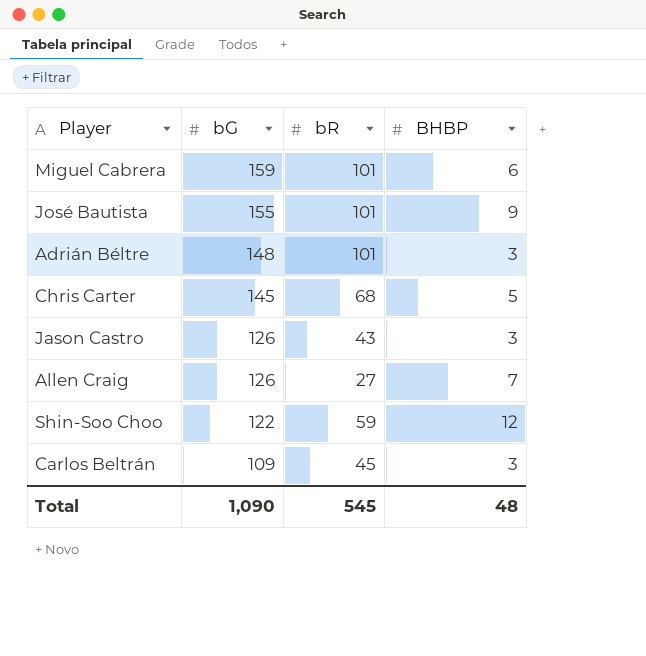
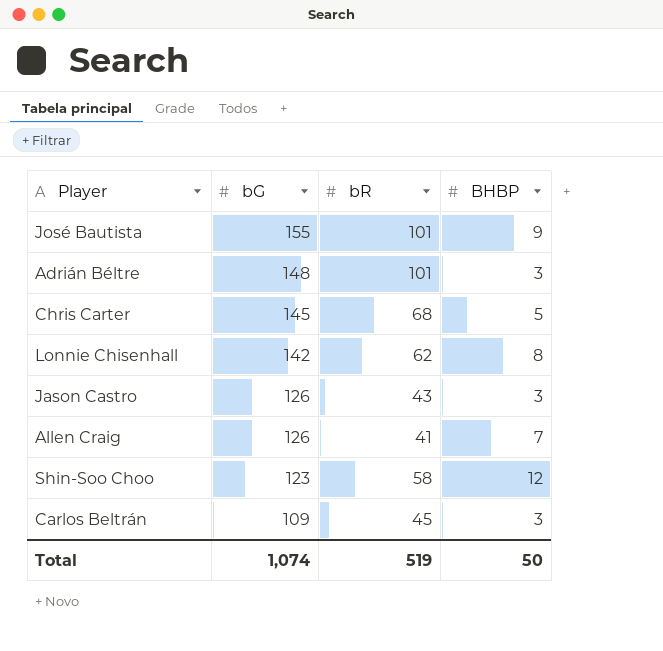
row Miguel Cabrera: 159 | 101 | 6 -> none
row Lonnie Chisenhall: none -> 142 | 62 | 8
Allen Craig | bR: 27 -> 41
Shin-Soo Choo | bG: 122 -> 123
Shin-Soo Choo | bR: 59 -> 58
Total | bG: 1,090 -> 1,074
Total | bR: 545 -> 519
Total | BHBP: 48 -> 50

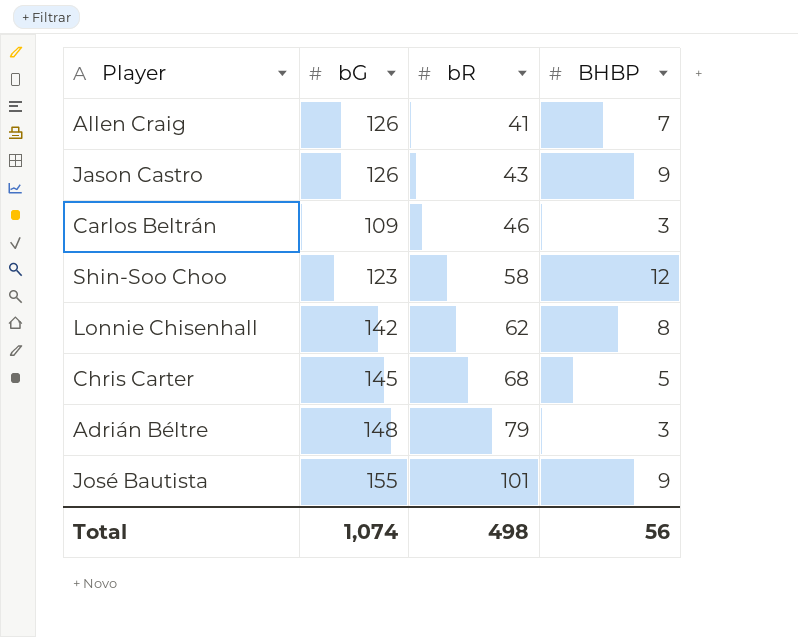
row order: bG descending -> bR ascending
Jason Castro | BHBP: 3 -> 9
Carlos Beltrán | bR: 45 -> 46
Adrián Béltre | bR: 101 -> 79
Total | bR: 519 -> 498
Total | BHBP: 50 -> 56

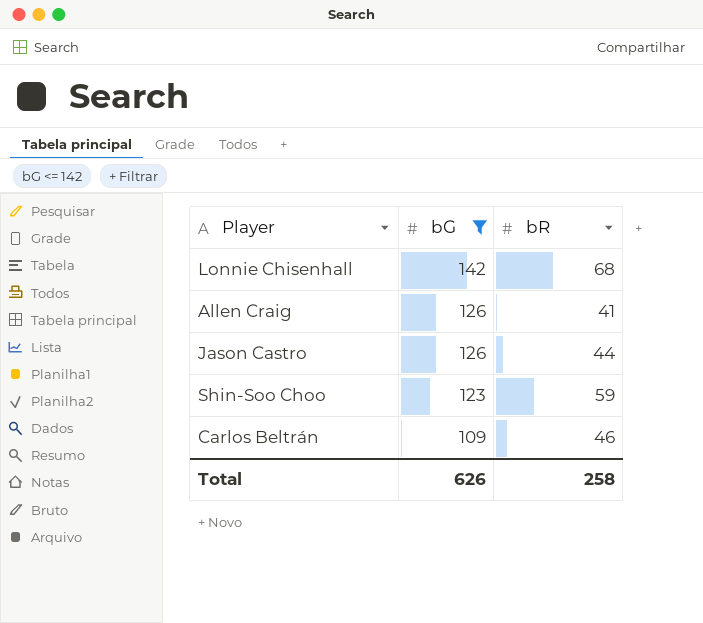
filter: none -> bG <= 142
row order: bR ascending -> bG descending
column BHBP | position: 4 -> none
Lonnie Chisenhall | bR: 62 -> 68
Jason Castro | bR: 43 -> 44
Shin-Soo Choo | bR: 58 -> 59
Total | bG: 1,074 -> 626
Total | bR: 498 -> 258

